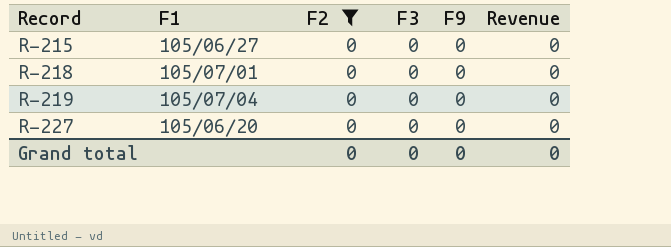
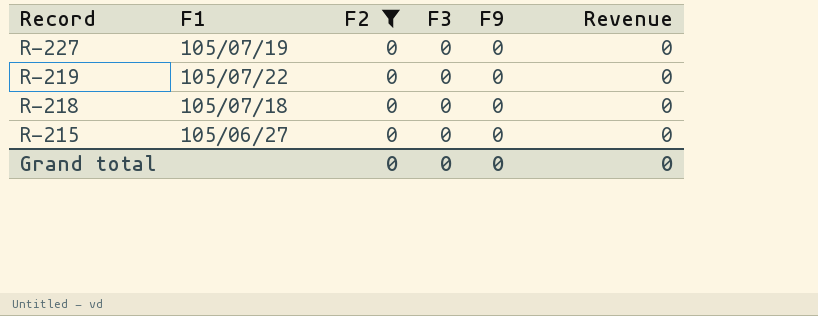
row order: Record ascending -> Record descending
R-227 | F1: 105/06/20 -> 105/07/19
R-219 | F1: 105/07/04 -> 105/07/22
R-218 | F1: 105/07/01 -> 105/07/18

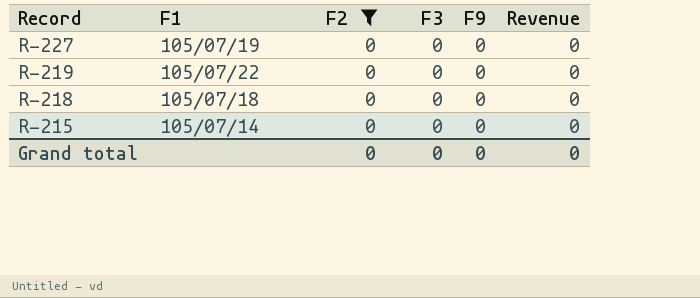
R-215 | F1: 105/06/27 -> 105/07/14

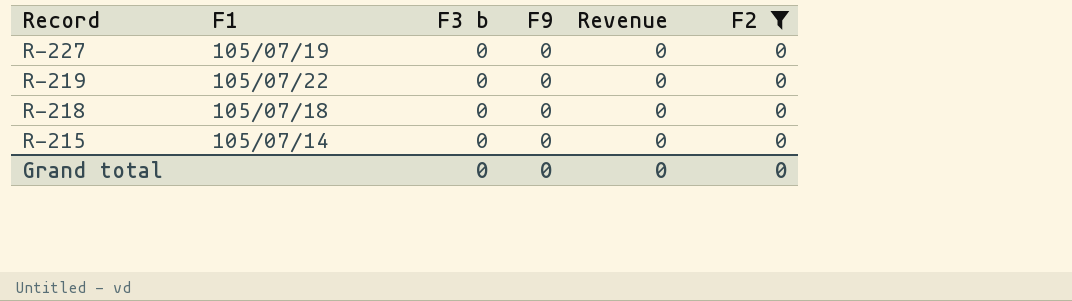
column name: F3 -> F3 b
column F2 | position: 3 -> 6

